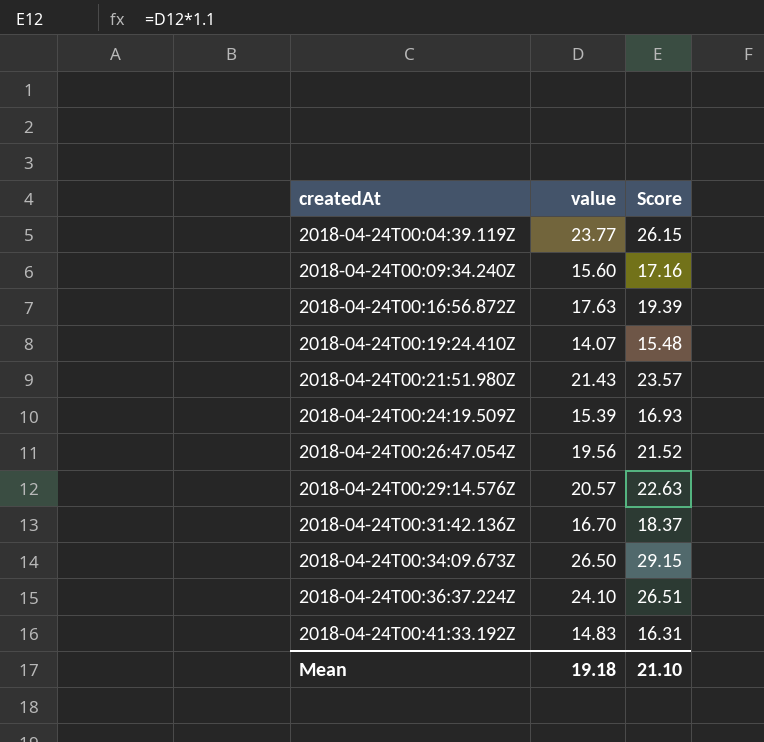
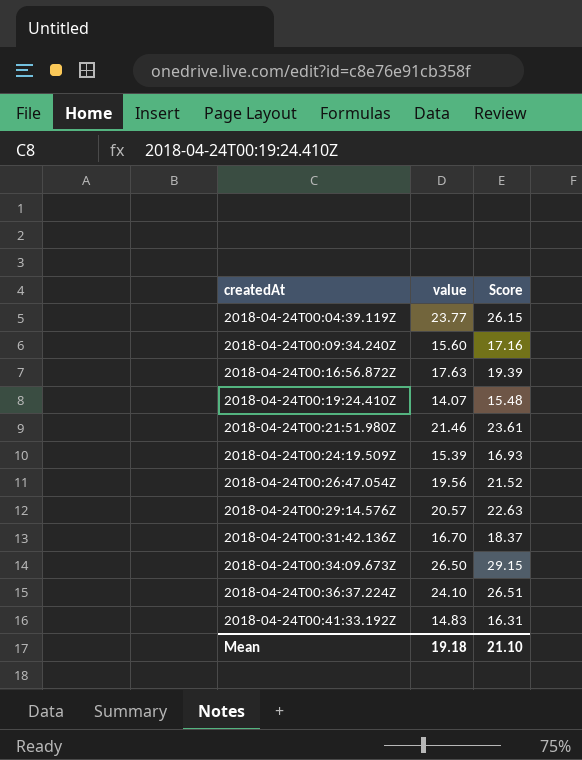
2018-04-24T00:21:51.980Z | value: 21.43 -> 21.46
2018-04-24T00:21:51.980Z | Score: 23.57 -> 23.61

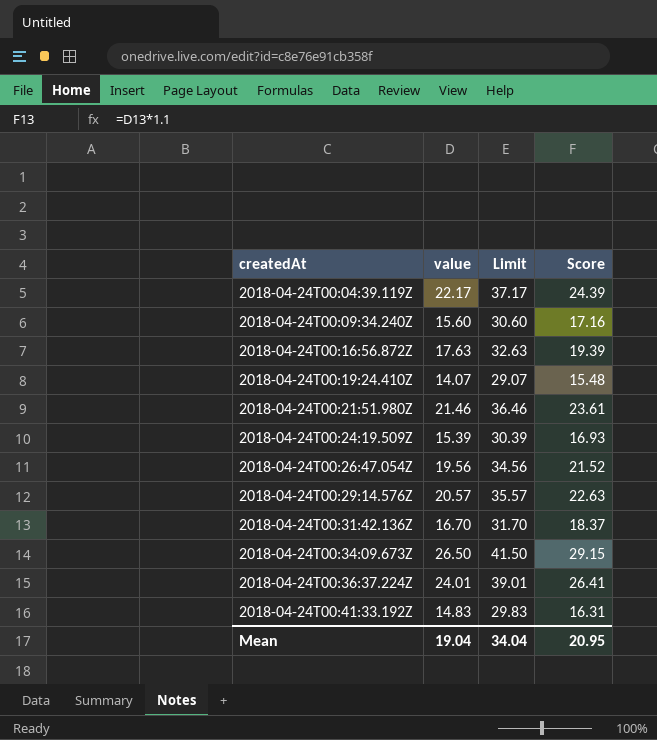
column Limit | formula: none -> [value] + 15
2018-04-24T00:04:39.119Z | value: 23.77 -> 22.17
2018-04-24T00:04:39.119Z | Score: 26.15 -> 24.39
2018-04-24T00:36:37.224Z | value: 24.10 -> 24.01
2018-04-24T00:36:37.224Z | Score: 26.51 -> 26.41
Mean | value: 19.18 -> 19.04
Mean | Score: 21.10 -> 20.95

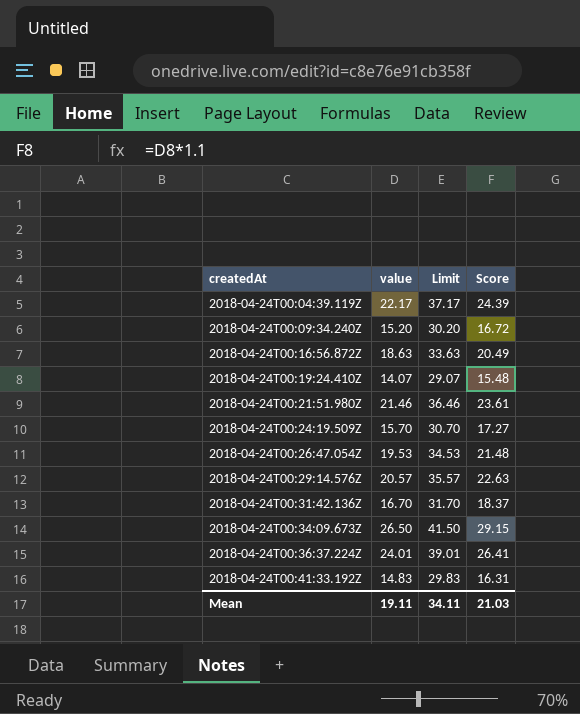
2018-04-24T00:09:34.240Z | value: 15.60 -> 15.20
2018-04-24T00:09:34.240Z | Limit: 30.60 -> 30.20
2018-04-24T00:09:34.240Z | Score: 17.16 -> 16.72
2018-04-24T00:16:56.872Z | value: 17.63 -> 18.63
2018-04-24T00:16:56.872Z | Limit: 32.63 -> 33.63
2018-04-24T00:16:56.872Z | Score: 19.39 -> 20.49
2018-04-24T00:24:19.509Z | value: 15.39 -> 15.70
2018-04-24T00:24:19.509Z | Limit: 30.39 -> 30.70
2018-04-24T00:24:19.509Z | Score: 16.93 -> 17.27
2018-04-24T00:26:47.054Z | value: 19.56 -> 19.53
2018-04-24T00:26:47.054Z | Limit: 34.56 -> 34.53
2018-04-24T00:26:47.054Z | Score: 21.52 -> 21.48
Mean | value: 19.04 -> 19.11
Mean | Limit: 34.04 -> 34.11
Mean | Score: 20.95 -> 21.03

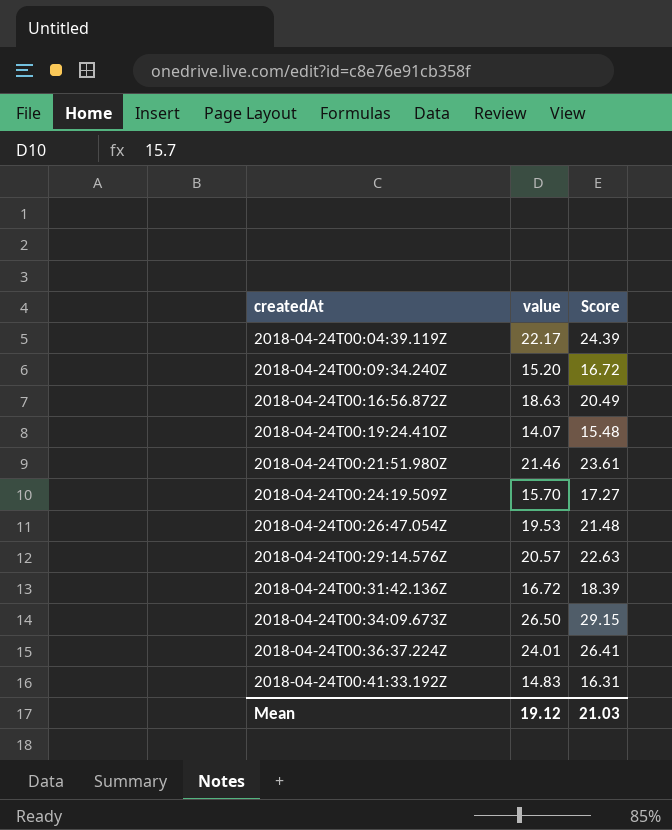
column Limit | formula: [value] + 15 -> none
2018-04-24T00:31:42.136Z | value: 16.70 -> 16.72
2018-04-24T00:31:42.136Z | Score: 18.37 -> 18.39
Mean | value: 19.11 -> 19.12

